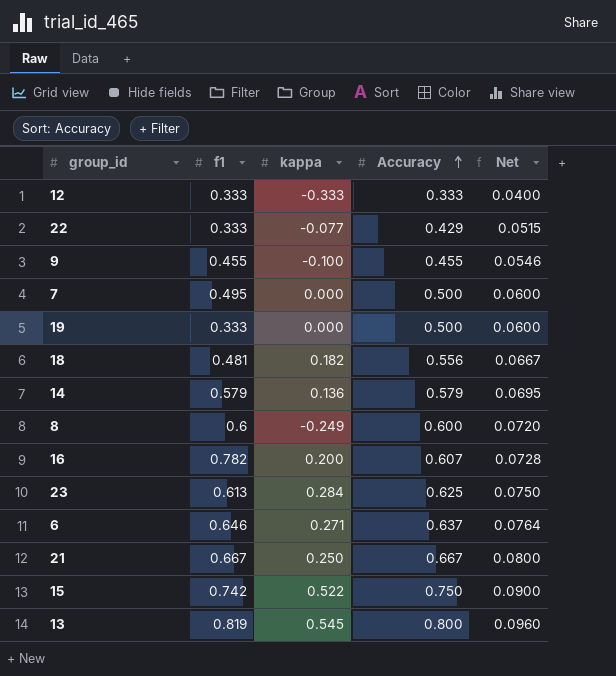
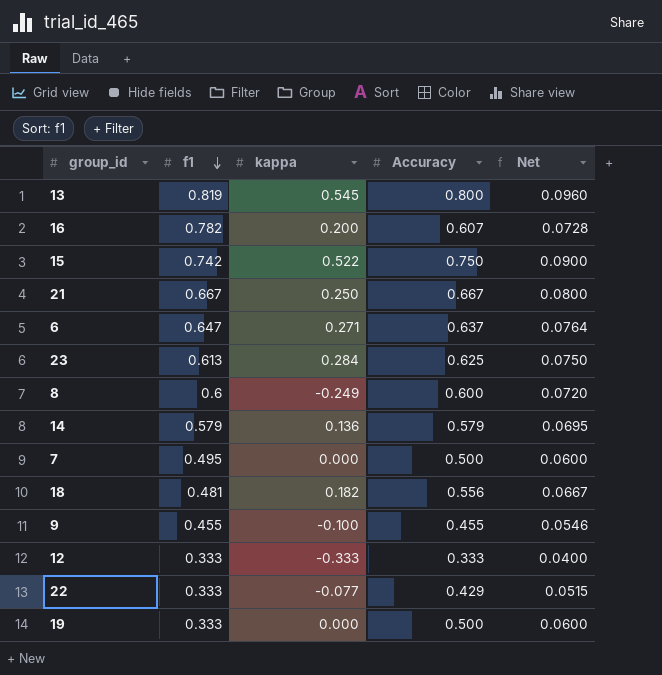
row order: Accuracy ascending -> f1 descending
6 | f1: 0.646 -> 0.647

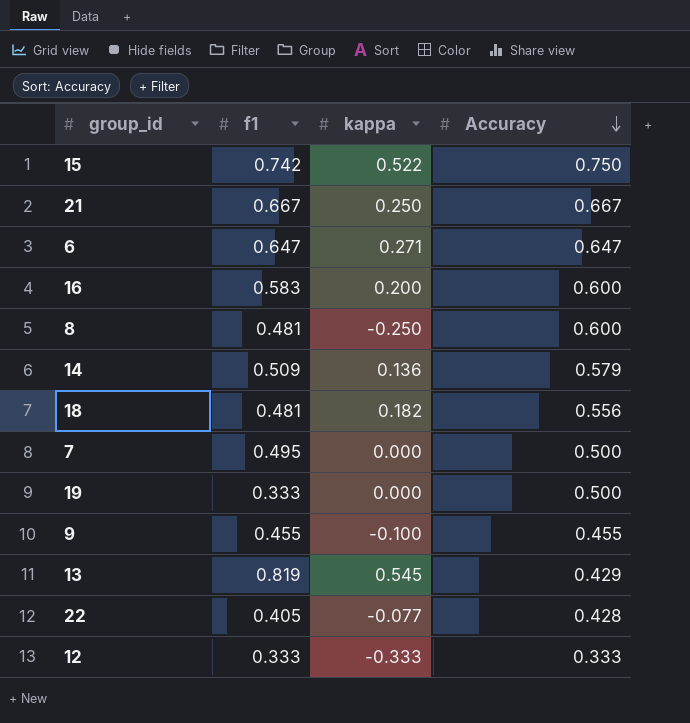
row order: f1 descending -> Accuracy descending
column Net | formula: [Accuracy] * 0.12 -> none
row 23: 0.613 | 0.284 | 0.625 | 0.0750 -> none
6 | Accuracy: 0.637 -> 0.647
16 | f1: 0.782 -> 0.583
16 | Accuracy: 0.607 -> 0.600
8 | f1: 0.6 -> 0.481
8 | kappa: -0.249 -> -0.250
14 | f1: 0.579 -> 0.509
13 | Accuracy: 0.800 -> 0.429
22 | f1: 0.333 -> 0.405
22 | Accuracy: 0.429 -> 0.428

